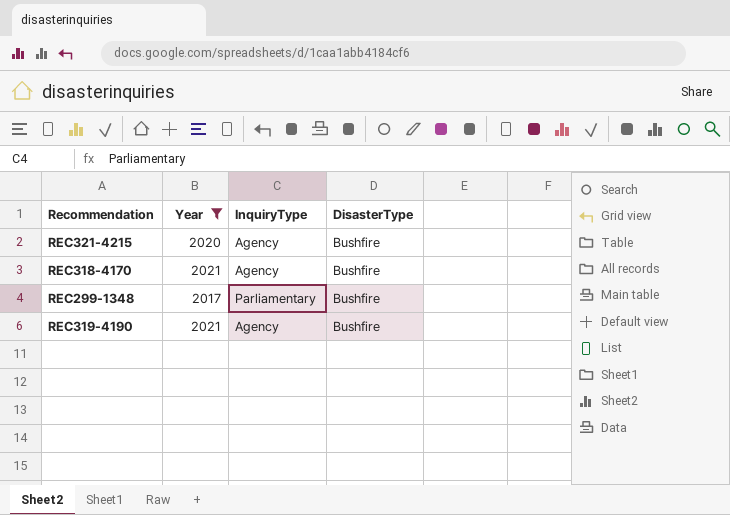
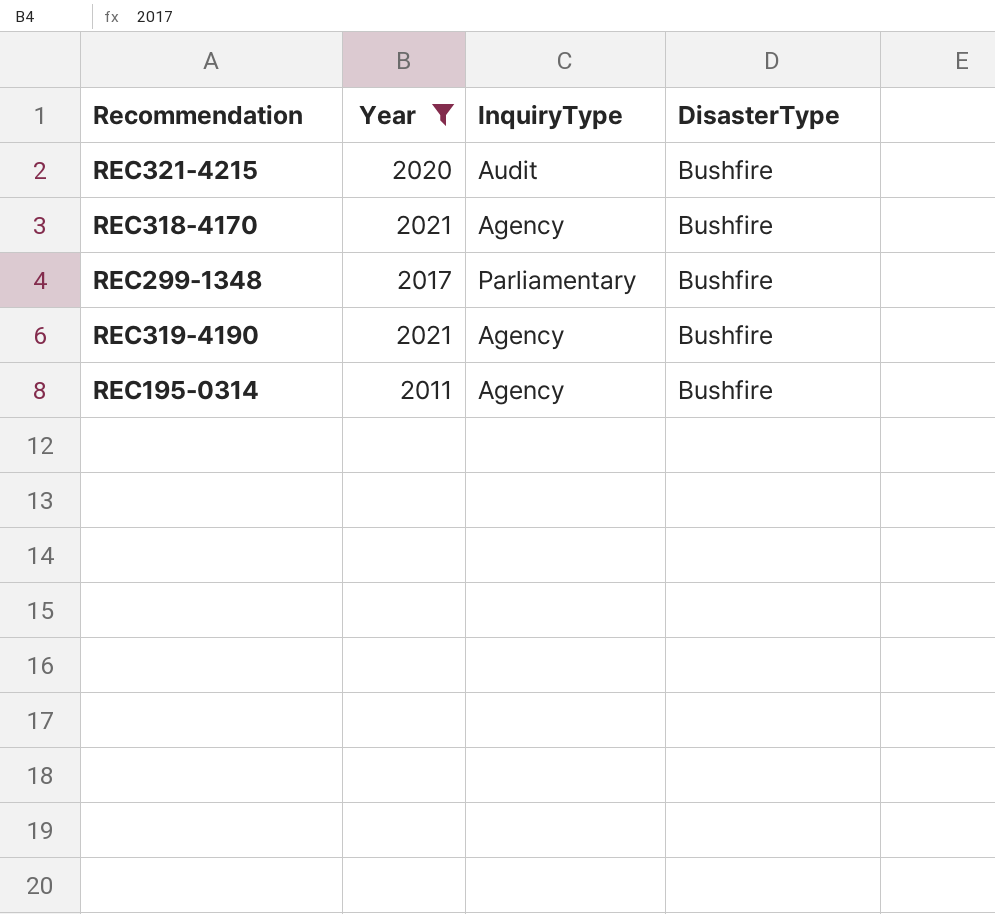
REC321-4215 | InquiryType: Agency -> Audit
row REC195-0314: none -> 2011 | Agency | Bushfire

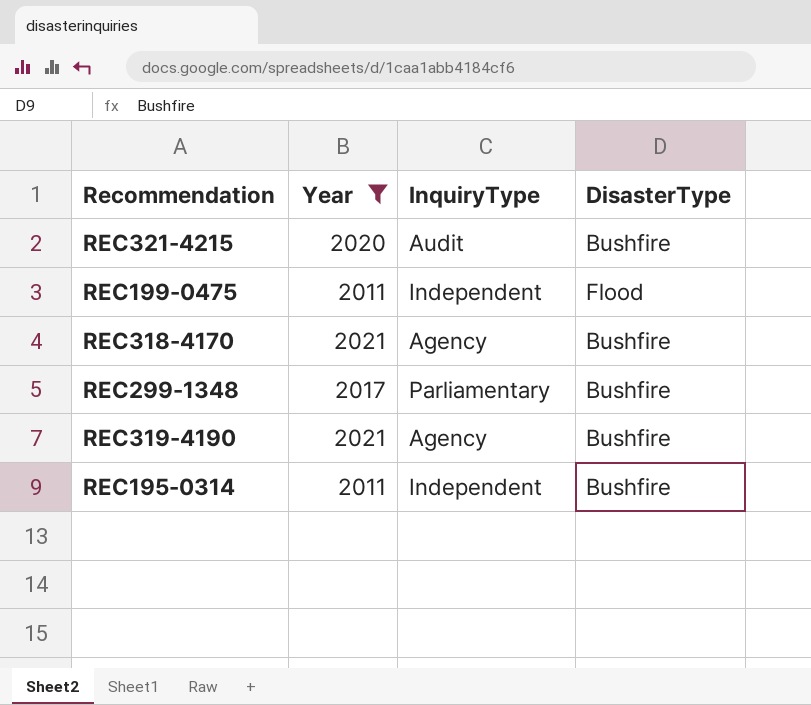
row REC199-0475: none -> 2011 | Independent | Flood
REC195-0314 | InquiryType: Agency -> Independent

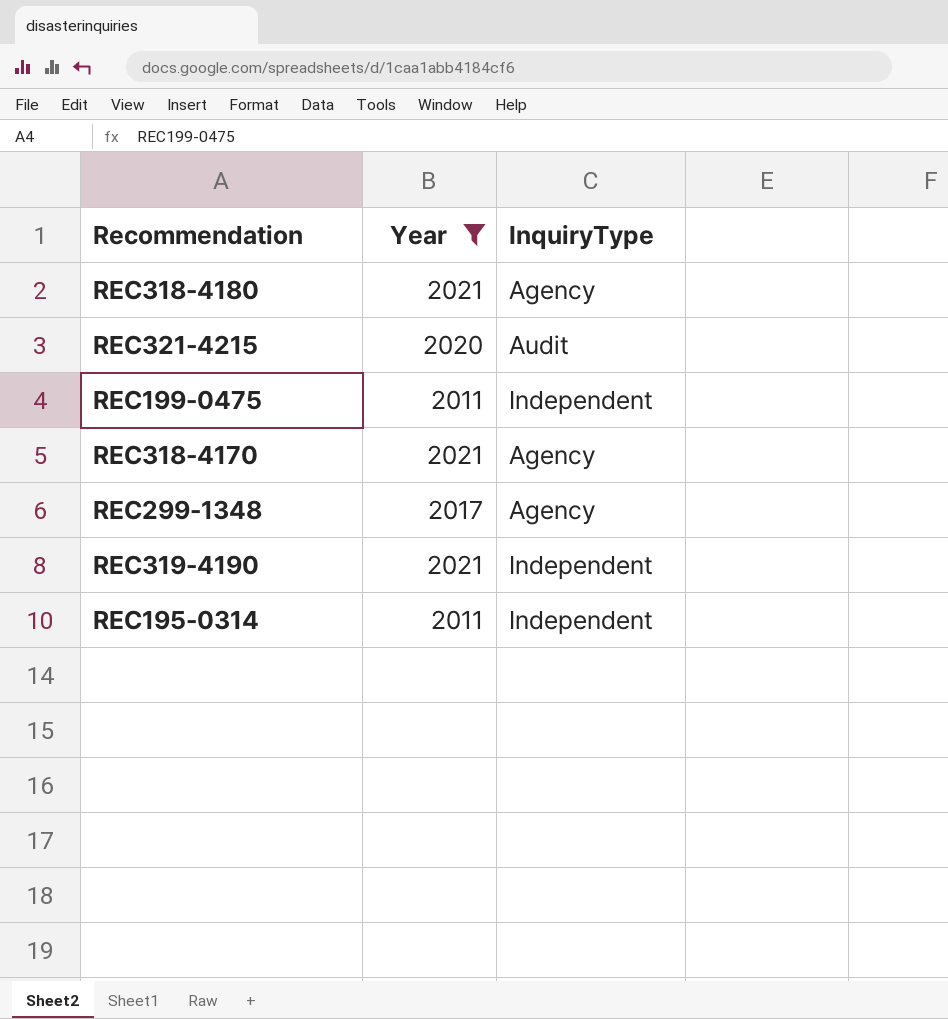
column DisasterType | position: 4 -> none
row REC318-4180: none -> 2021 | Agency
REC299-1348 | InquiryType: Parliamentary -> Agency
REC319-4190 | InquiryType: Agency -> Independent

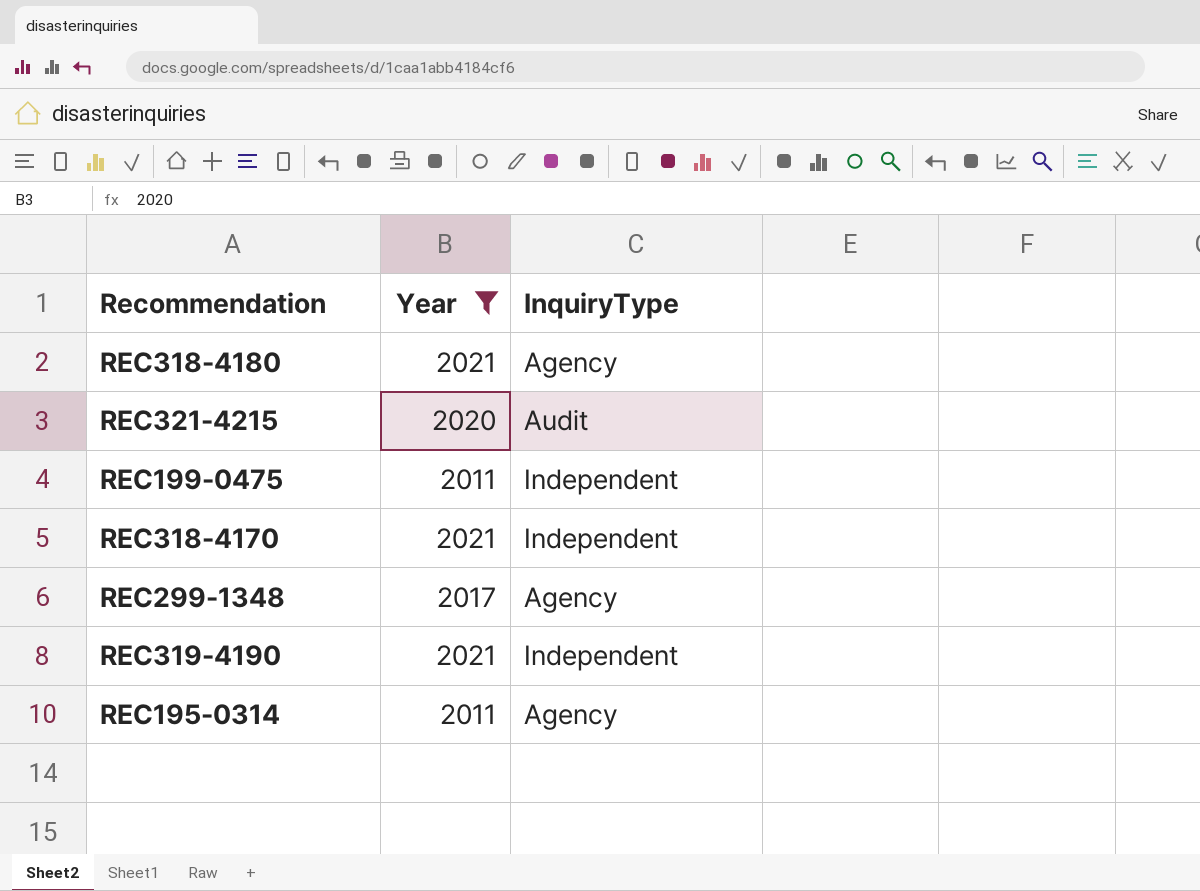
REC318-4170 | InquiryType: Agency -> Independent
REC195-0314 | InquiryType: Independent -> Agency

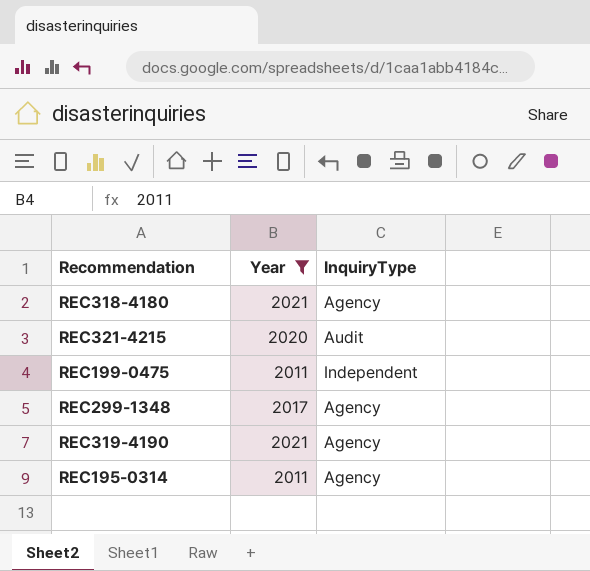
row REC318-4170: 2021 | Independent -> none
REC319-4190 | InquiryType: Independent -> Agency

